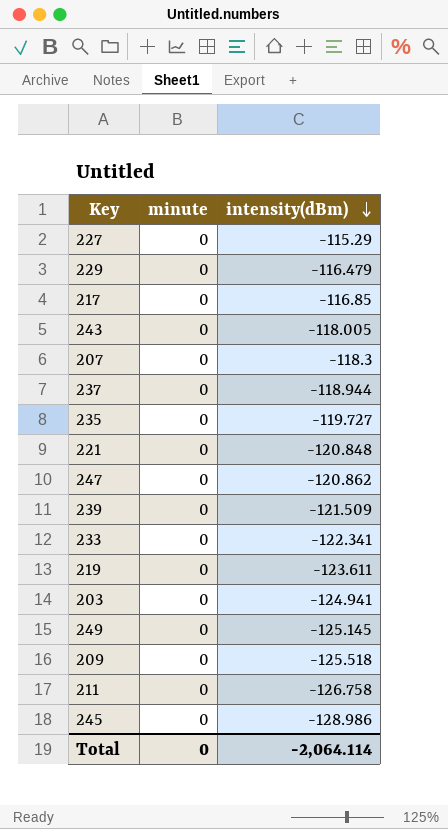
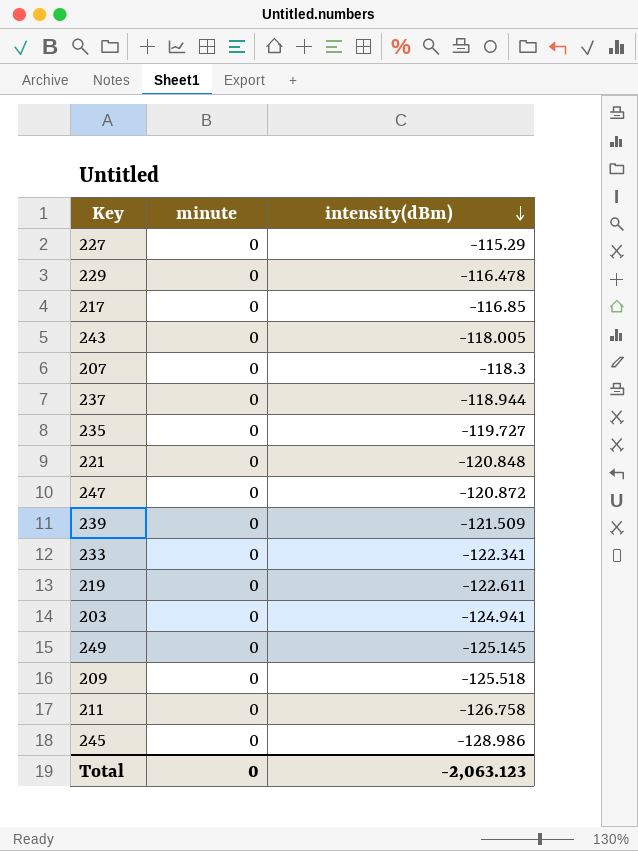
229 | intensity(dBm): -116.479 -> -116.478
247 | intensity(dBm): -120.862 -> -120.872
219 | intensity(dBm): -123.611 -> -122.611
Total | intensity(dBm): -2,064.114 -> -2,063.123

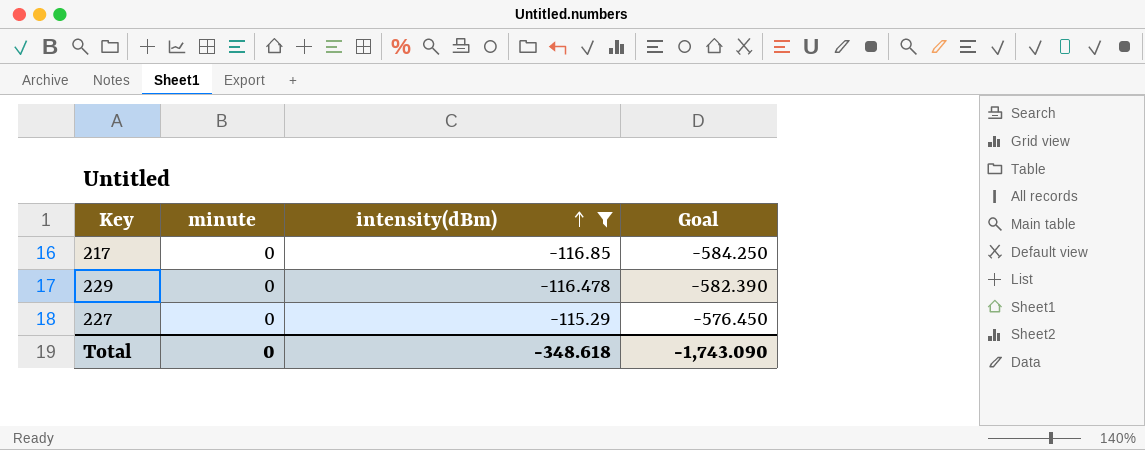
filter: none -> intensity(dBm) >= -116.85
row order: intensity(dBm) descending -> intensity(dBm) ascending
column Goal | formula: none -> [intensity(dBm)] * 5
Total | intensity(dBm): -2,063.123 -> -348.618

